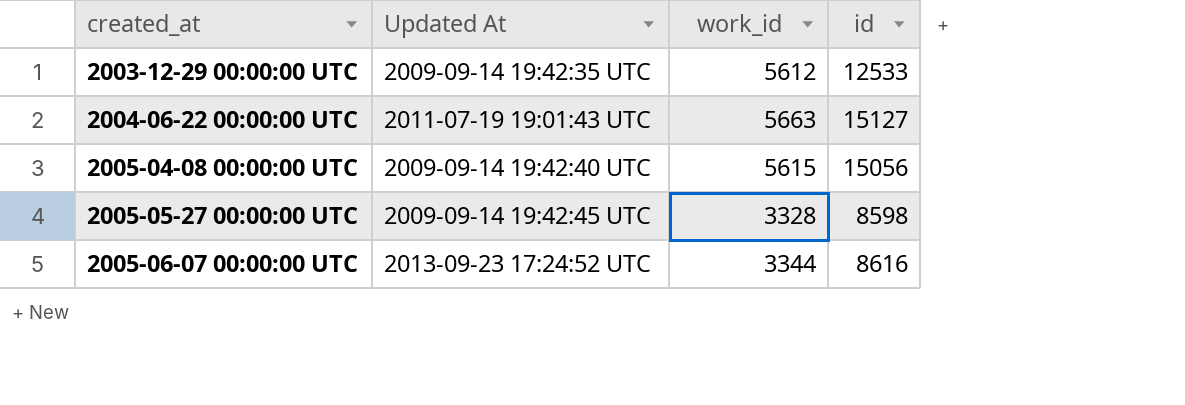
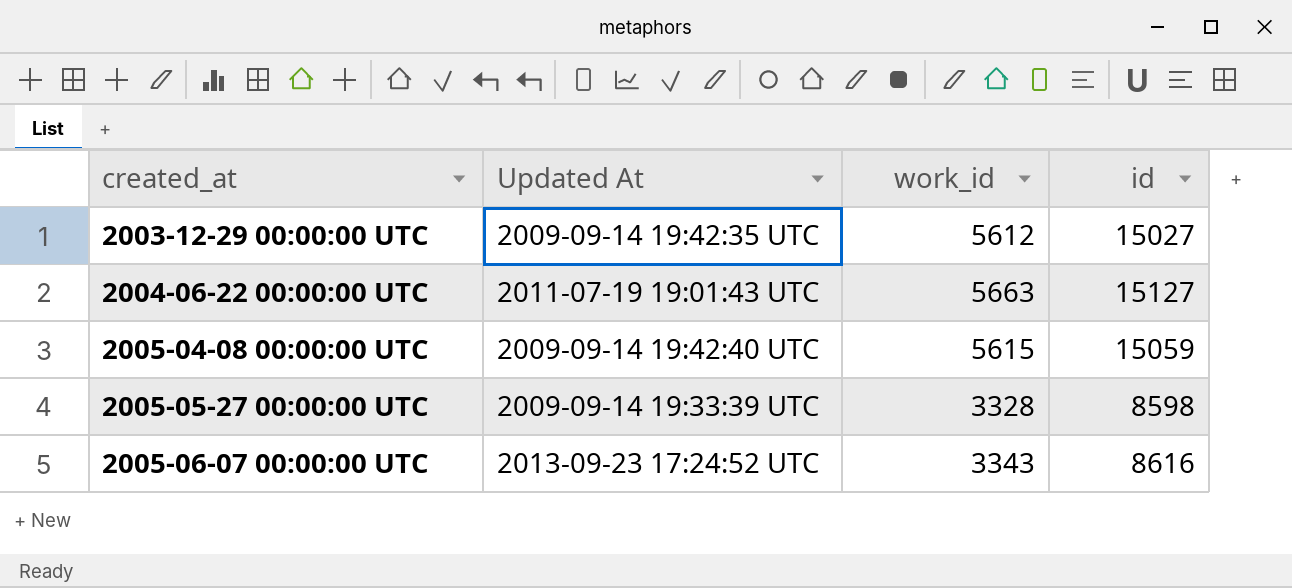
2003-12-29 00:00:00 UTC | id: 12533 -> 15027
2005-04-08 00:00:00 UTC | id: 15056 -> 15059
2005-05-27 00:00:00 UTC | Updated At: 2009-09-14 19:42:45 UTC -> 2009-09-14 19:33:39 UTC
2005-06-07 00:00:00 UTC | work_id: 3344 -> 3343

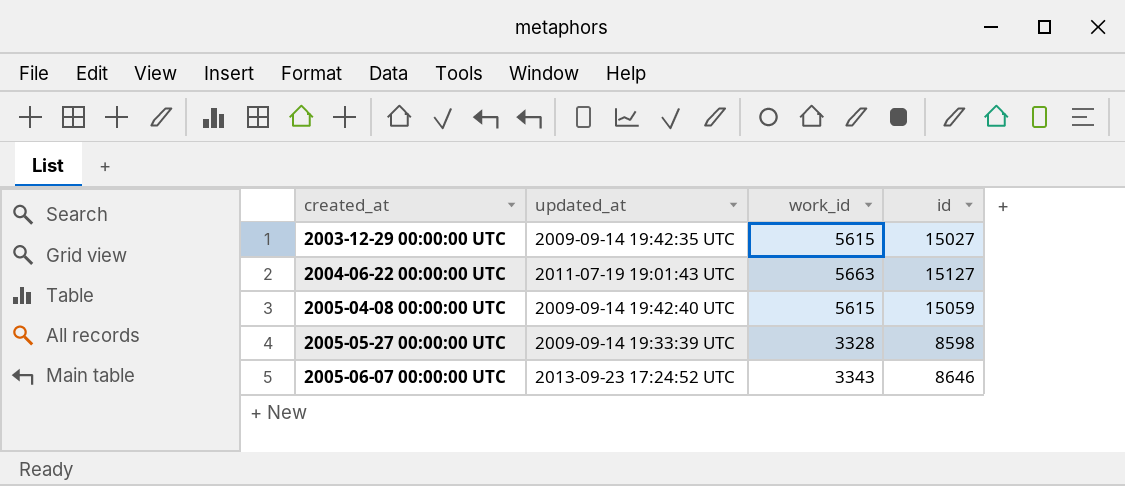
column name: Updated At -> updated_at
2003-12-29 00:00:00 UTC | work_id: 5612 -> 5615
2005-06-07 00:00:00 UTC | id: 8616 -> 8646

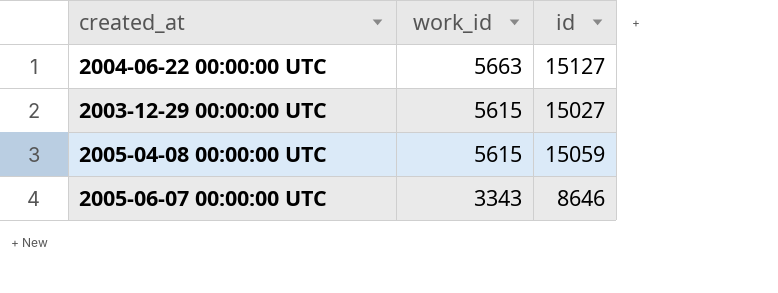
row order: created_at ascending -> work_id descending
column updated_at | position: 2 -> none
row 2005-05-27 00:00:00 UTC: 2009-09-14 19:33:39 UTC | 3328 | 8598 -> none

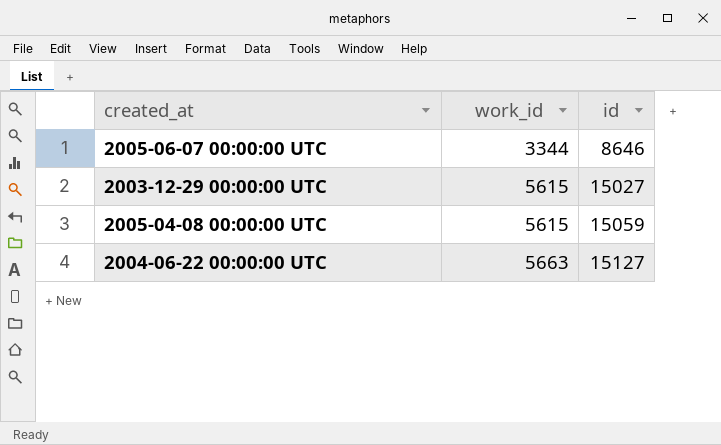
row order: work_id descending -> work_id ascending
2005-06-07 00:00:00 UTC | work_id: 3343 -> 3344

